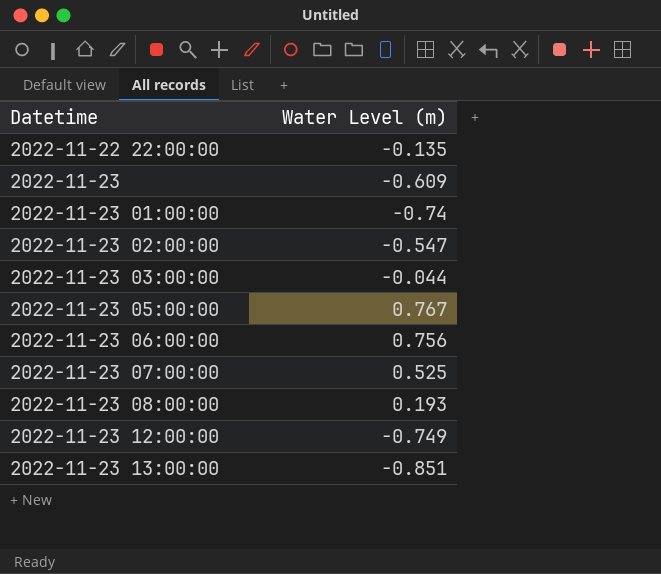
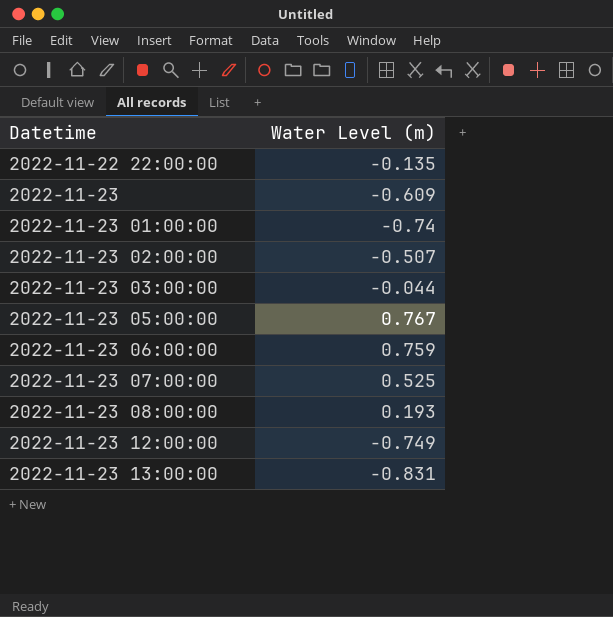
2022-11-23 02:00:00 | Water Level (m): -0.547 -> -0.507
2022-11-23 06:00:00 | Water Level (m): 0.756 -> 0.759
2022-11-23 13:00:00 | Water Level (m): -0.851 -> -0.831

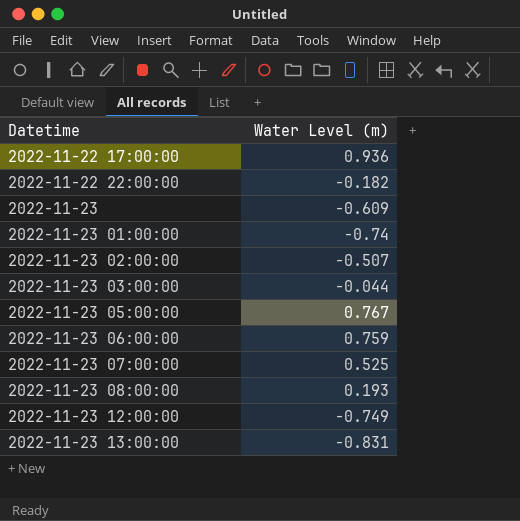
row 2022-11-22 17:00:00: none -> 0.936
2022-11-22 22:00:00 | Water Level (m): -0.135 -> -0.182

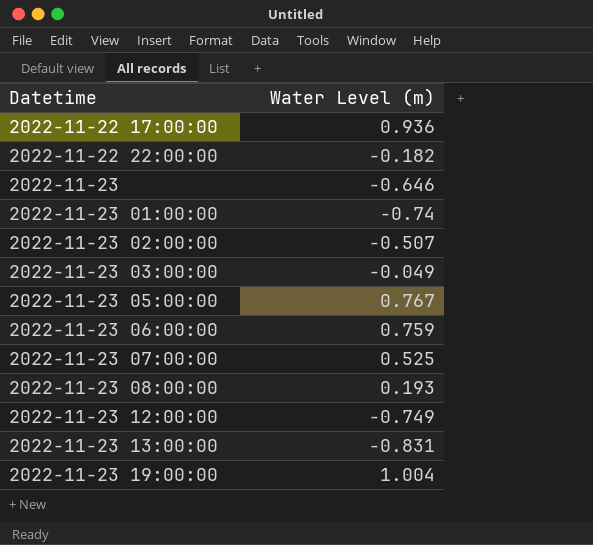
2022-11-23 | Water Level (m): -0.609 -> -0.646
2022-11-23 03:00:00 | Water Level (m): -0.044 -> -0.049
row 2022-11-23 19:00:00: none -> 1.004

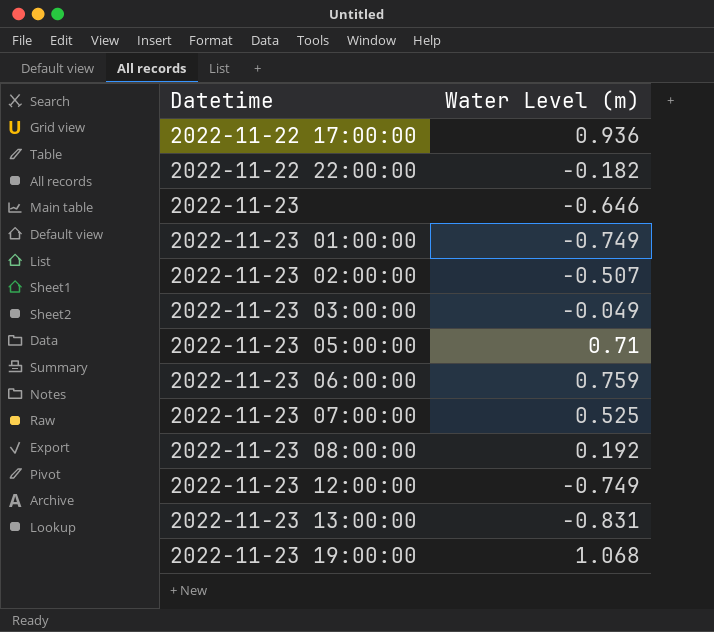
2022-11-23 01:00:00 | Water Level (m): -0.74 -> -0.749
2022-11-23 05:00:00 | Water Level (m): 0.767 -> 0.71
2022-11-23 08:00:00 | Water Level (m): 0.193 -> 0.192
2022-11-23 19:00:00 | Water Level (m): 1.004 -> 1.068

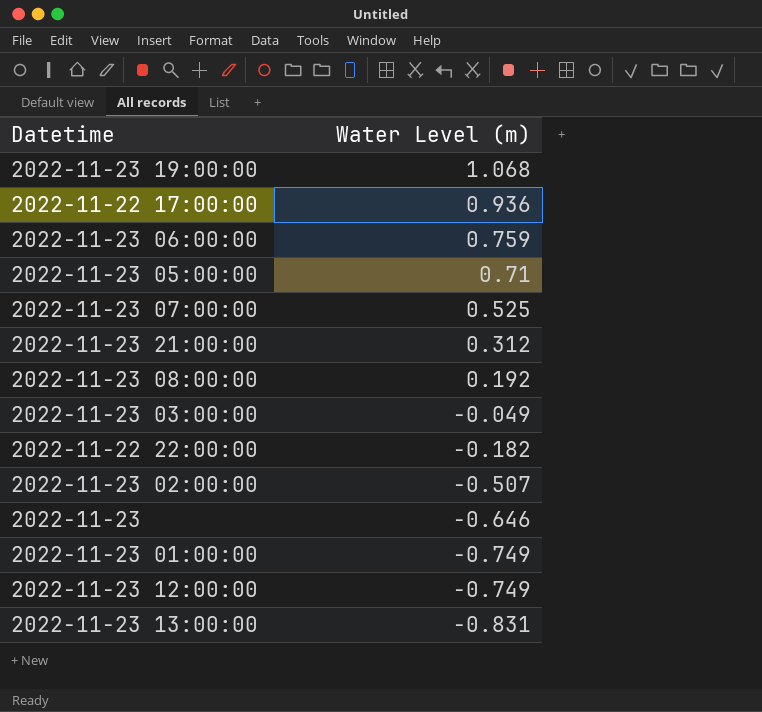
row order: Datetime ascending -> Water Level (m) descending
row 2022-11-23 21:00:00: none -> 0.312

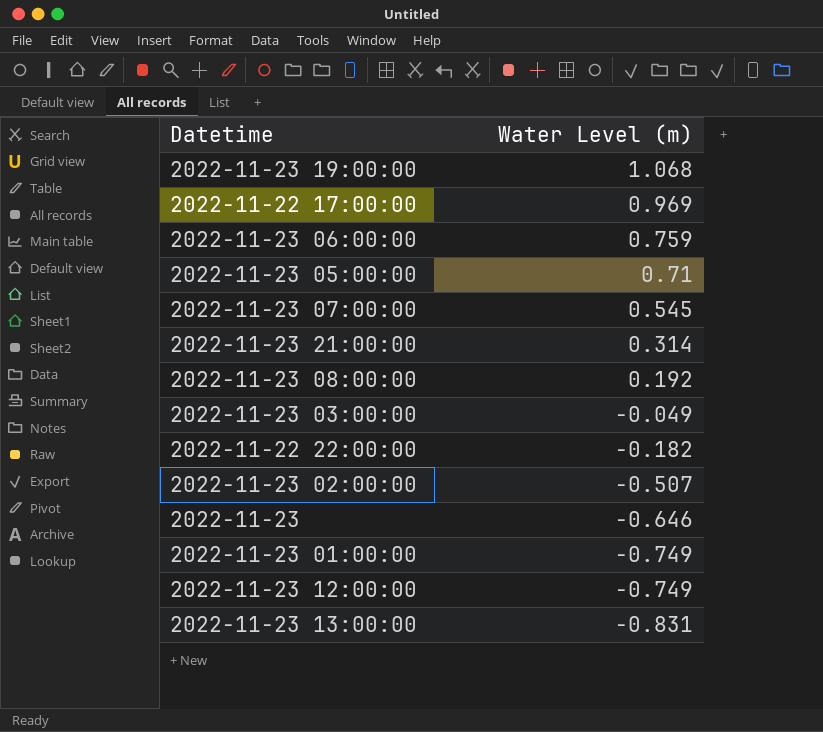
2022-11-22 17:00:00 | Water Level (m): 0.936 -> 0.969
2022-11-23 07:00:00 | Water Level (m): 0.525 -> 0.545
2022-11-23 21:00:00 | Water Level (m): 0.312 -> 0.314

